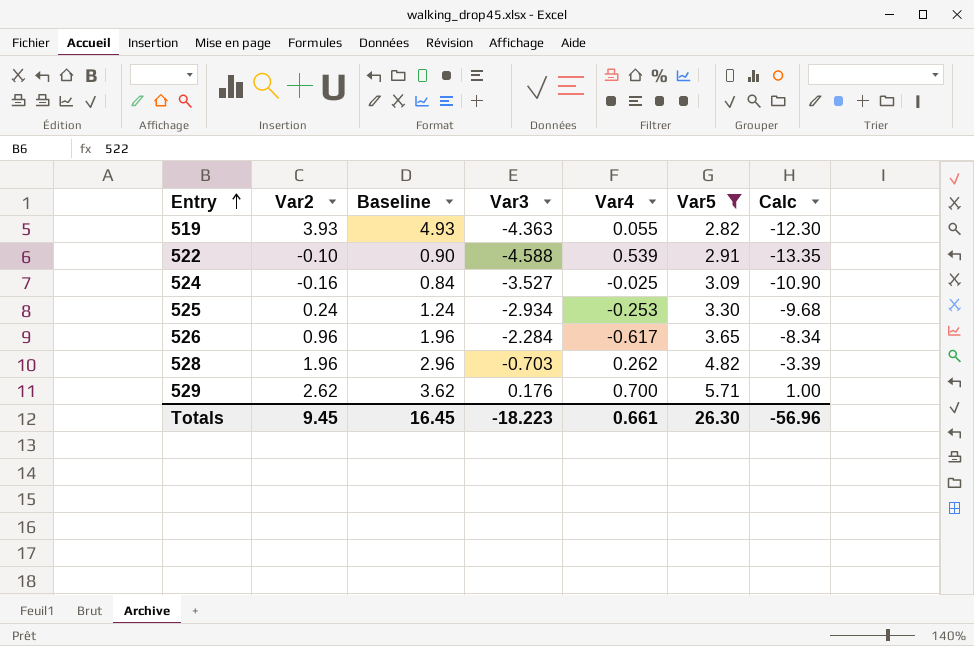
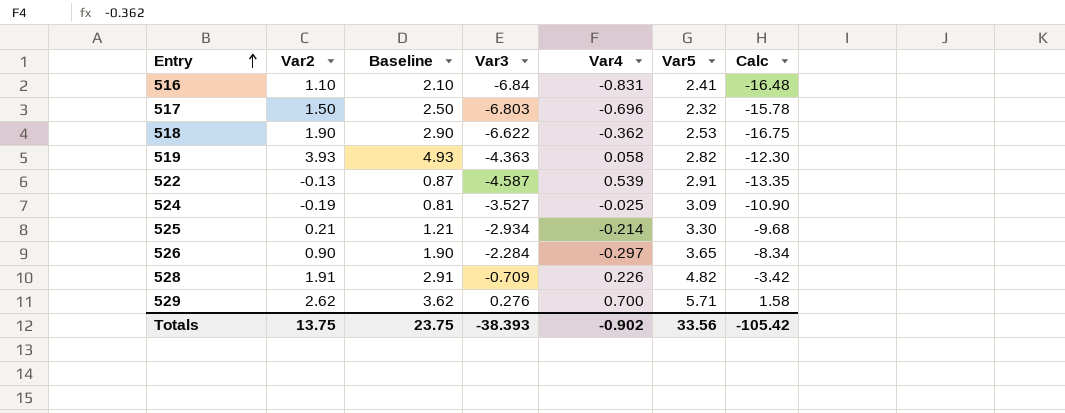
filter: Var5 >= 2.82 -> none
519 | Var4: 0.055 -> 0.058
522 | Var2: -0.10 -> -0.13
522 | Baseline: 0.90 -> 0.87
522 | Var3: -4.588 -> -4.587
524 | Var2: -0.16 -> -0.19
524 | Baseline: 0.84 -> 0.81
525 | Var2: 0.24 -> 0.21
525 | Baseline: 1.24 -> 1.21
525 | Var4: -0.253 -> -0.214
526 | Var2: 0.96 -> 0.90
526 | Baseline: 1.96 -> 1.90
526 | Var4: -0.617 -> -0.297
528 | Var2: 1.96 -> 1.91
528 | Baseline: 2.96 -> 2.91
528 | Var3: -0.703 -> -0.709
528 | Var4: 0.262 -> 0.226
528 | Calc: -3.39 -> -3.42
529 | Var3: 0.176 -> 0.276
529 | Calc: 1.00 -> 1.58
Totals | Var2: 9.45 -> 13.75
Totals | Baseline: 16.45 -> 23.75
Totals | Var3: -18.223 -> -38.393
Totals | Var4: 0.661 -> -0.902
Totals | Var5: 26.30 -> 33.56
Totals | Calc: -56.96 -> -105.42

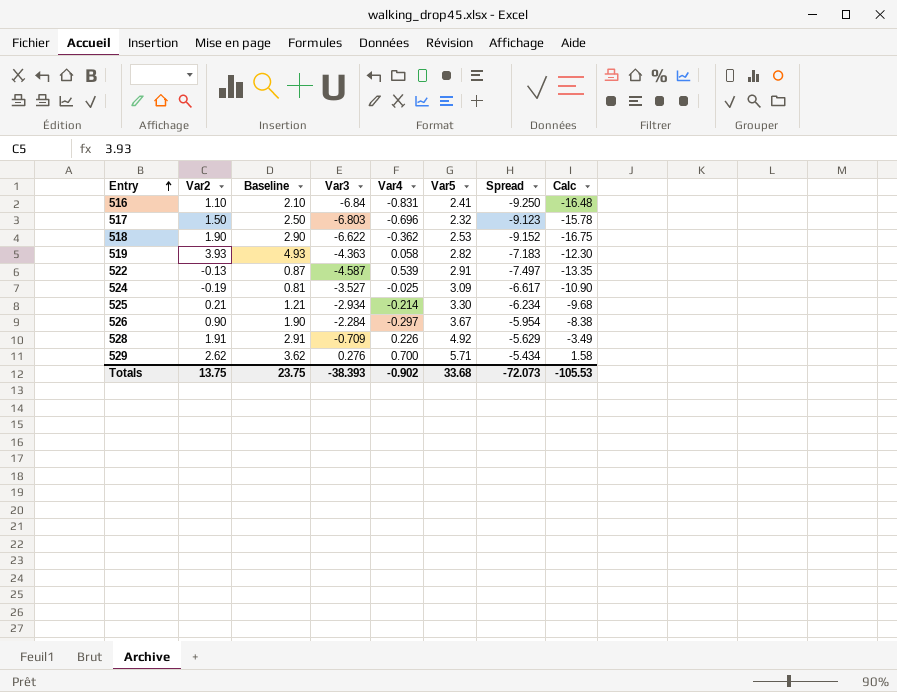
column Spread | formula: none -> [Var3] - [Var5]
526 | Var5: 3.65 -> 3.67
526 | Calc: -8.34 -> -8.38
528 | Var5: 4.82 -> 4.92
528 | Calc: -3.42 -> -3.49
Totals | Var5: 33.56 -> 33.68
Totals | Calc: -105.42 -> -105.53

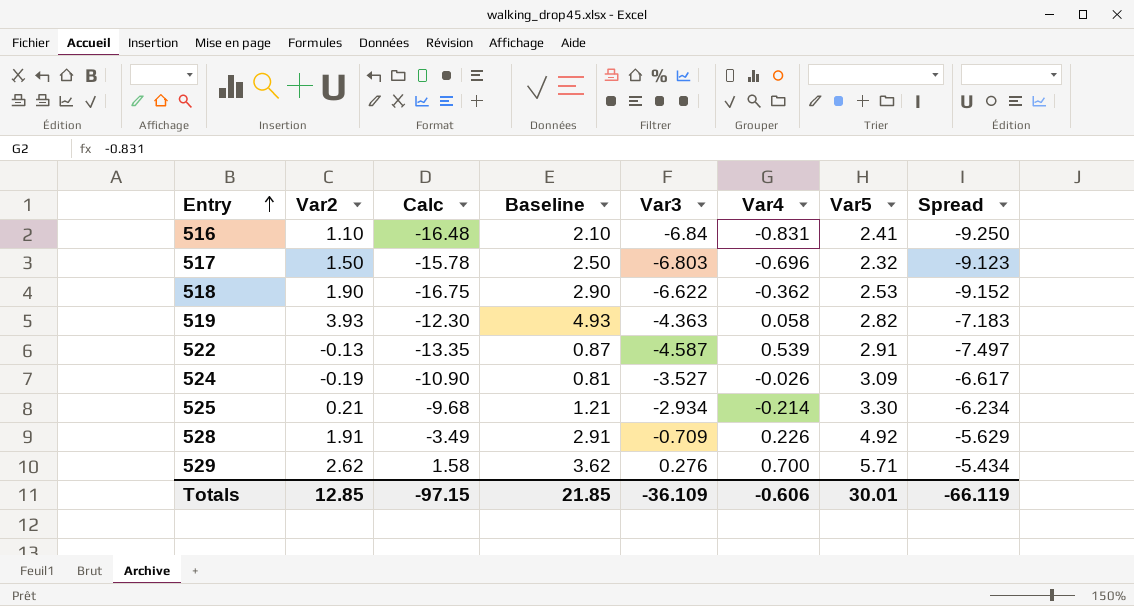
column Calc | position: 8 -> 3
row 526: 0.90 | 1.90 | -2.284 | -0.297 | 3.67 | -5.954 | -8.38 -> none
524 | Var4: -0.025 -> -0.026
Totals | Var2: 13.75 -> 12.85
Totals | Calc: -105.53 -> -97.15
Totals | Baseline: 23.75 -> 21.85
Totals | Var3: -38.393 -> -36.109
Totals | Var4: -0.902 -> -0.606
Totals | Var5: 33.68 -> 30.01
Totals | Spread: -72.073 -> -66.119

